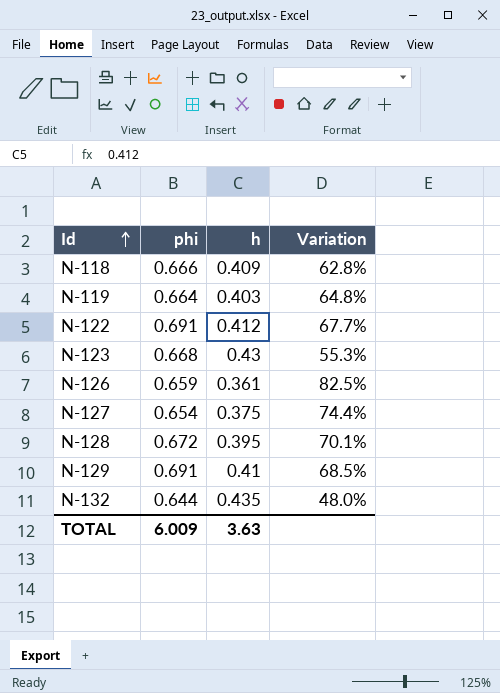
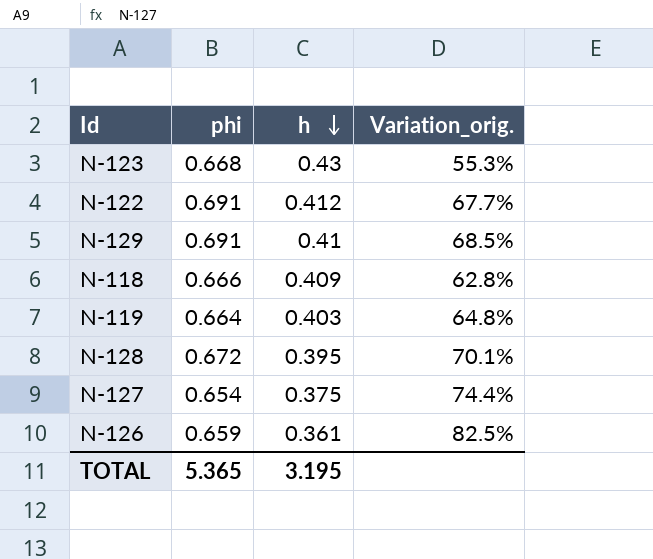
row order: Id ascending -> h descending
column name: Variation -> Variation_orig.
row N-132: 0.644 | 0.435 | 48.0% -> none
TOTAL | phi: 6.009 -> 5.365
TOTAL | h: 3.63 -> 3.195

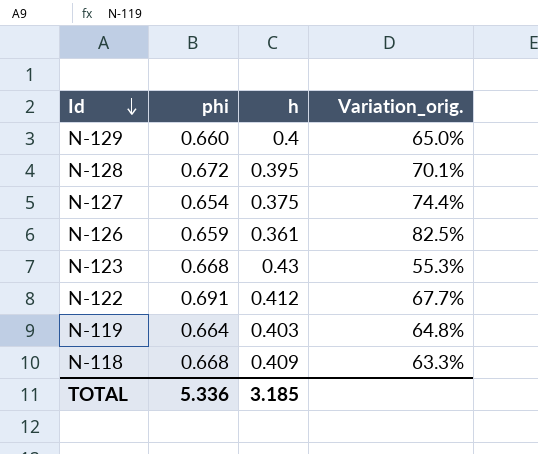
row order: h descending -> Id descending
N-129 | phi: 0.691 -> 0.660
N-129 | h: 0.41 -> 0.4
N-129 | Variation_orig.: 68.5% -> 65.0%
N-118 | phi: 0.666 -> 0.668
N-118 | Variation_orig.: 62.8% -> 63.3%
TOTAL | phi: 5.365 -> 5.336
TOTAL | h: 3.195 -> 3.185

